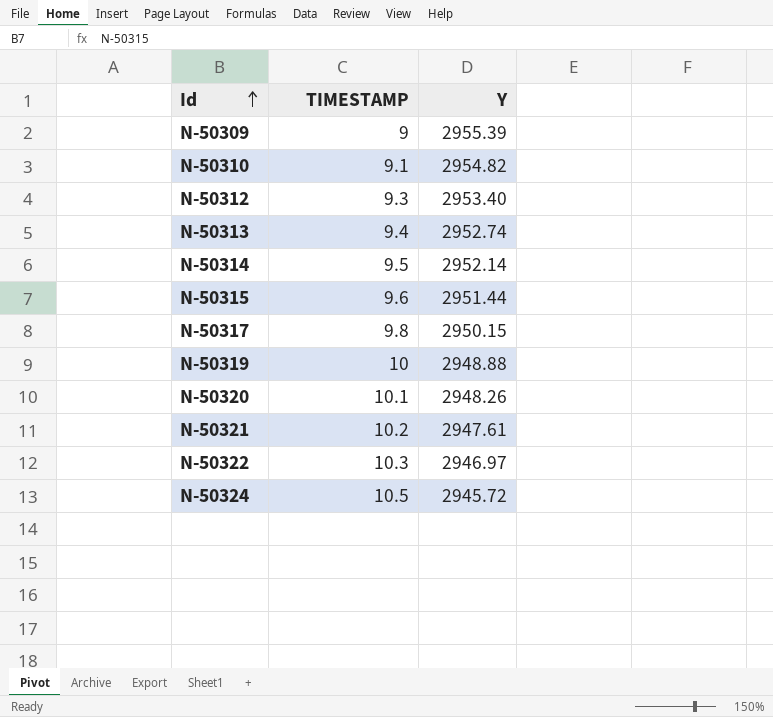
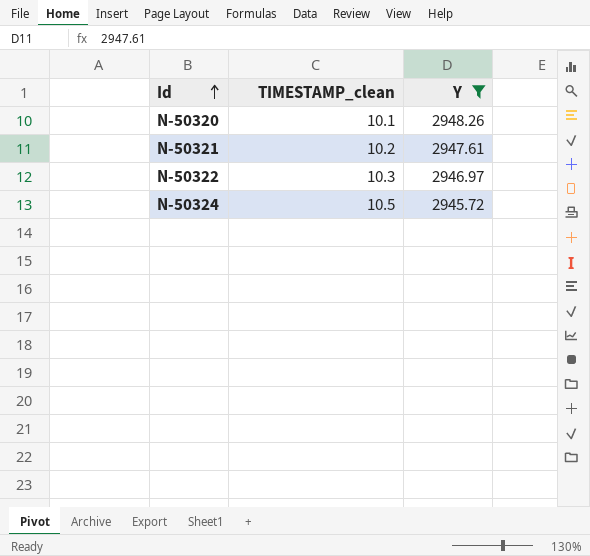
filter: none -> Y <= 2948.26
column name: TIMESTAMP -> TIMESTAMP_clean

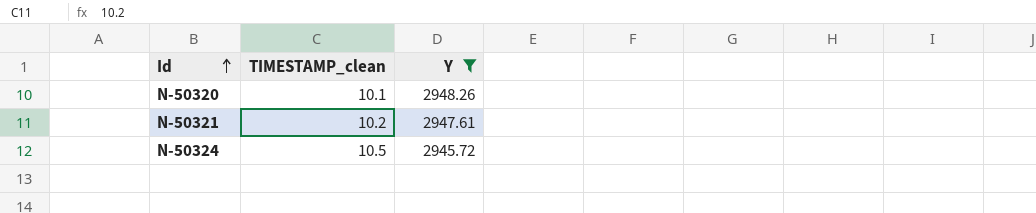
row N-50322: 10.3 | 2946.97 -> none

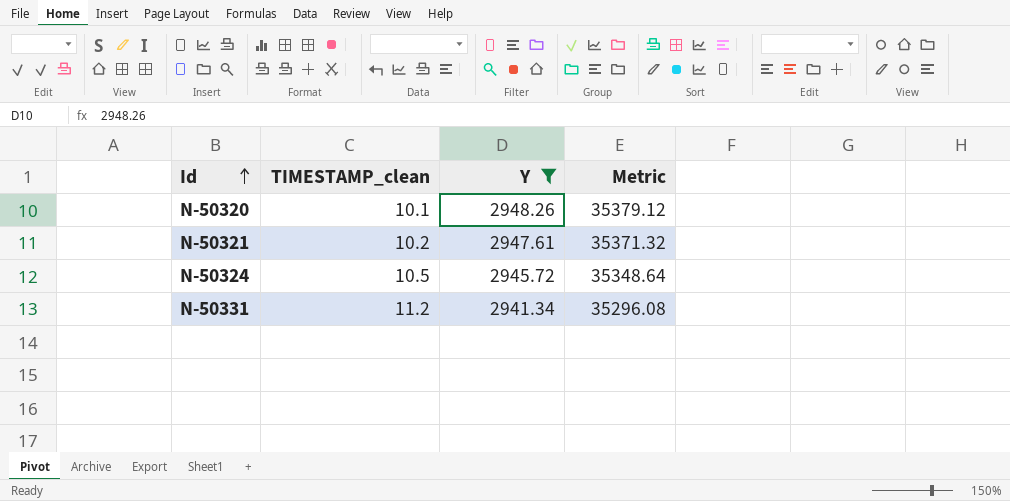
column Metric | formula: none -> [Y] * 12
row N-50331: none -> 11.2 | 2941.34 | 35296.08

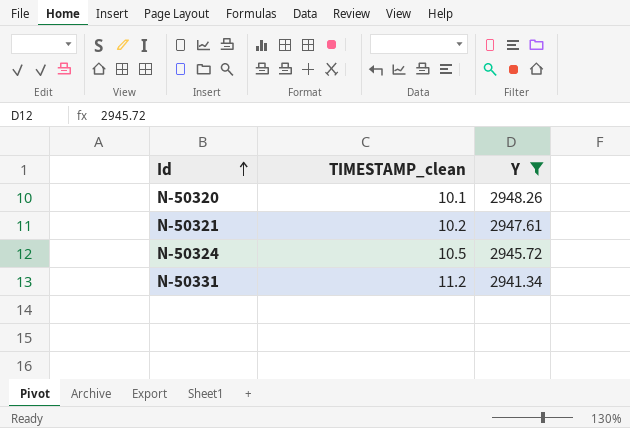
column Metric | formula: [Y] * 12 -> none

